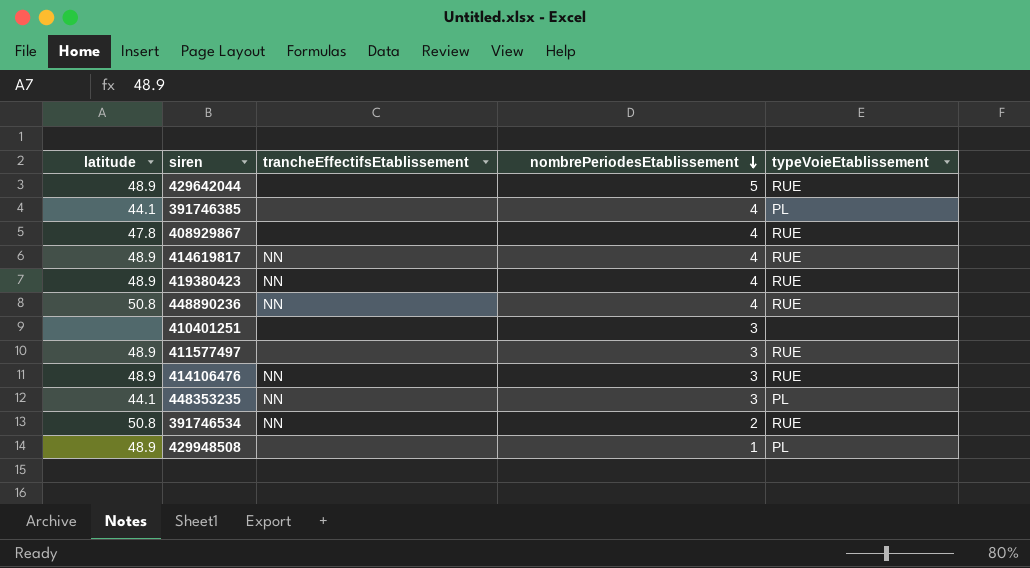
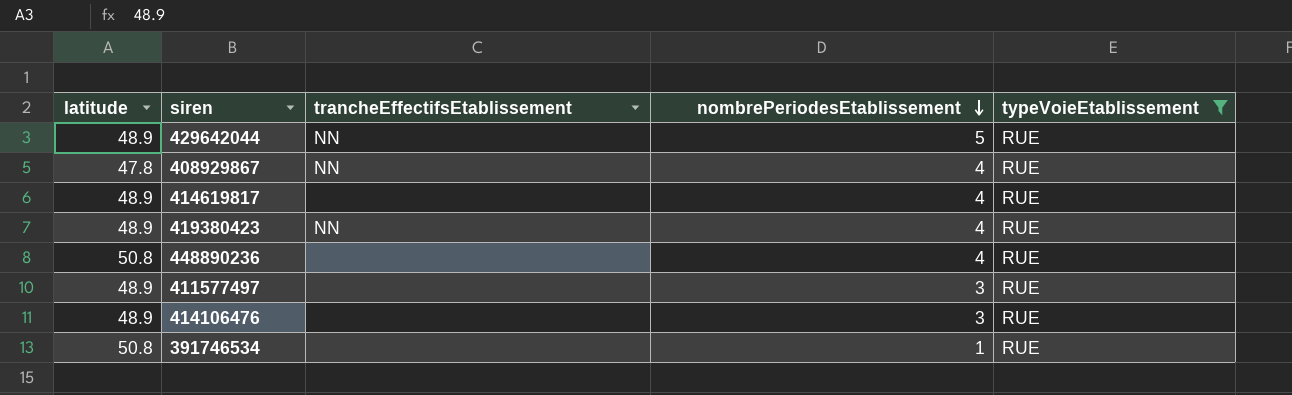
filter: none -> typeVoieEtablissement = RUE
429642044 | trancheEffectifsEtablissement: none -> NN
408929867 | trancheEffectifsEtablissement: none -> NN
414619817 | trancheEffectifsEtablissement: NN -> none
448890236 | trancheEffectifsEtablissement: NN -> none
414106476 | trancheEffectifsEtablissement: NN -> none
391746534 | trancheEffectifsEtablissement: NN -> none
391746534 | nombrePeriodesEtablissement: 2 -> 1

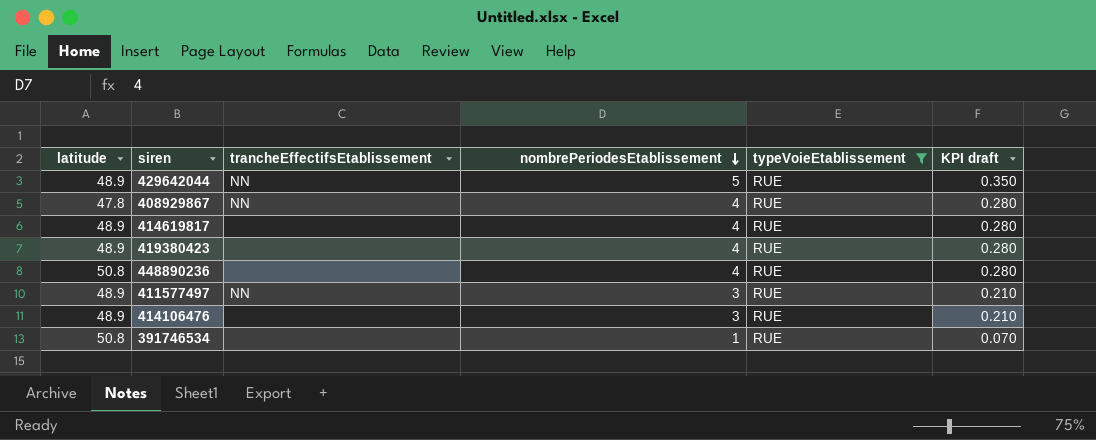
column KPI draft | formula: none -> [nombrePeriodesEtablissement] * 0.07
419380423 | trancheEffectifsEtablissement: NN -> none
411577497 | trancheEffectifsEtablissement: none -> NN

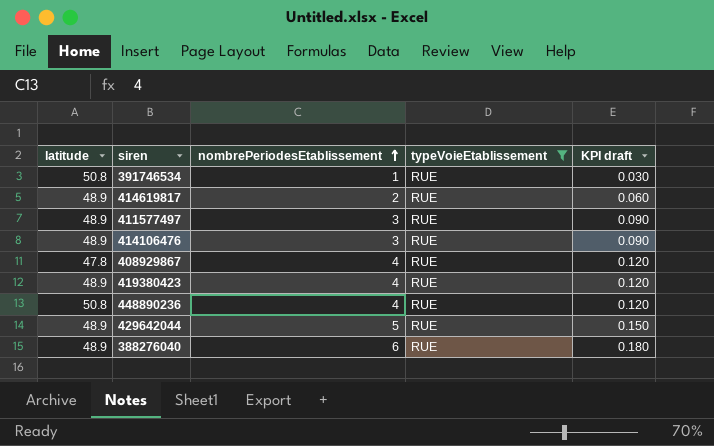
row order: nombrePeriodesEtablissement descending -> nombrePeriodesEtablissement ascending
column trancheEffectifsEtablissement | position: 3 -> none
column KPI draft | formula: [nombrePeriodesEtablissement] * 0.07 -> [nombrePeriodesEtablissement] * 0.03
414619817 | nombrePeriodesEtablissement: 4 -> 2
row 388276040: none -> 48.9 | 6 | RUE | 0.180

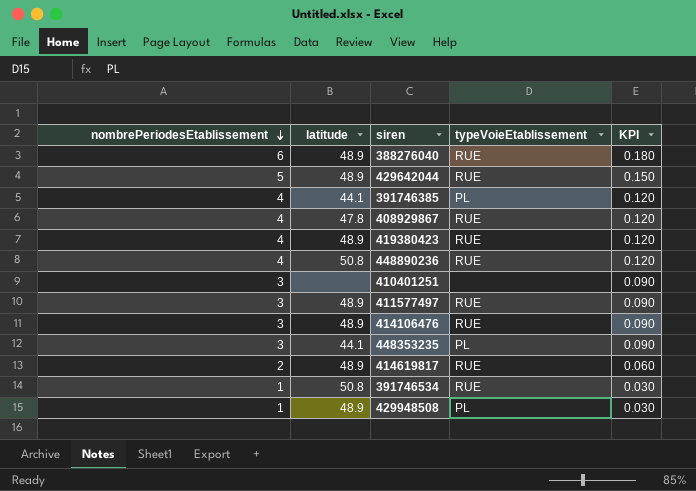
filter: typeVoieEtablissement = RUE -> none
row order: nombrePeriodesEtablissement ascending -> nombrePeriodesEtablissement descending
column nombrePeriodesEtablissement | position: 3 -> 1
column name: KPI draft -> KPI

